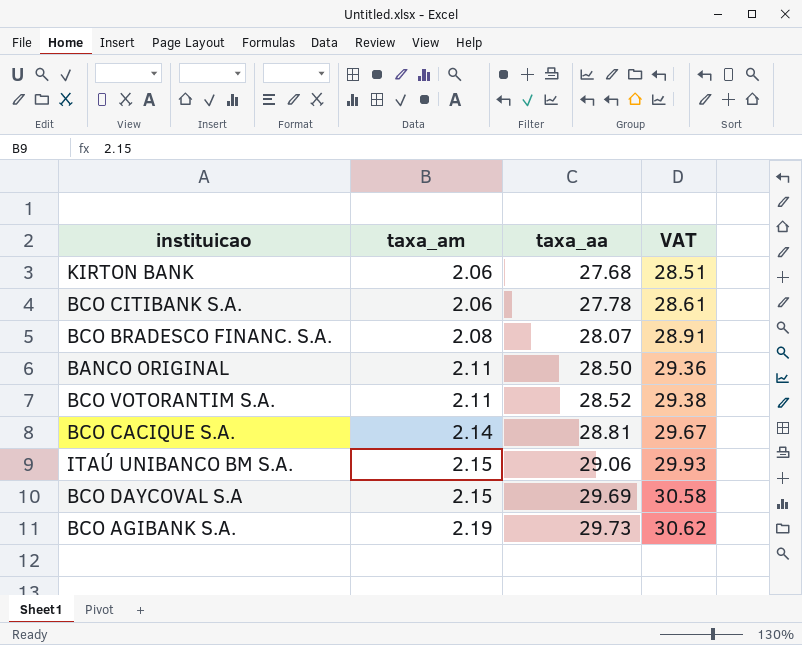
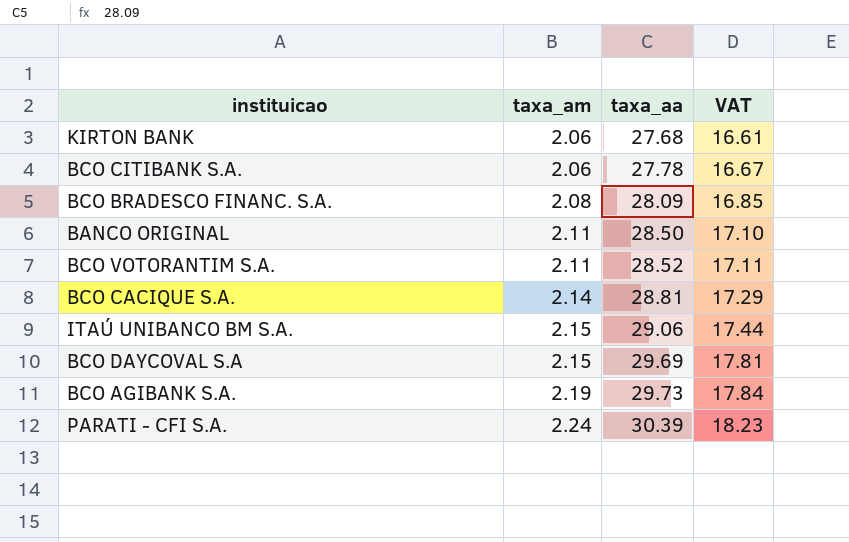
column VAT | formula: [taxa_aa] * 1.03 -> [taxa_aa] * 0.6
BCO BRADESCO FINANC. S.A. | taxa_aa: 28.07 -> 28.09
row PARATI - CFI S.A.: none -> 2.24 | 30.39 | 18.23

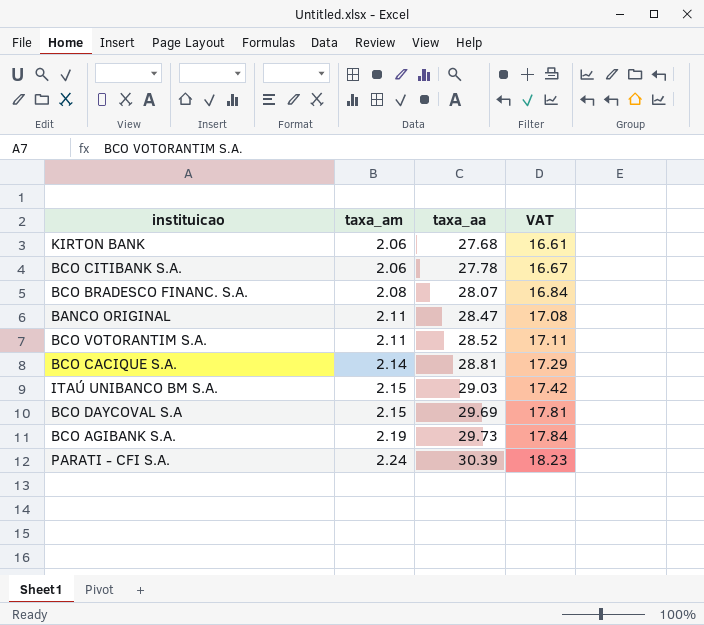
BCO BRADESCO FINANC. S.A. | taxa_aa: 28.09 -> 28.07
BCO BRADESCO FINANC. S.A. | VAT: 16.85 -> 16.84
BANCO ORIGINAL | taxa_aa: 28.50 -> 28.47
BANCO ORIGINAL | VAT: 17.10 -> 17.08
ITAÚ UNIBANCO BM S.A. | taxa_aa: 29.06 -> 29.03
ITAÚ UNIBANCO BM S.A. | VAT: 17.44 -> 17.42

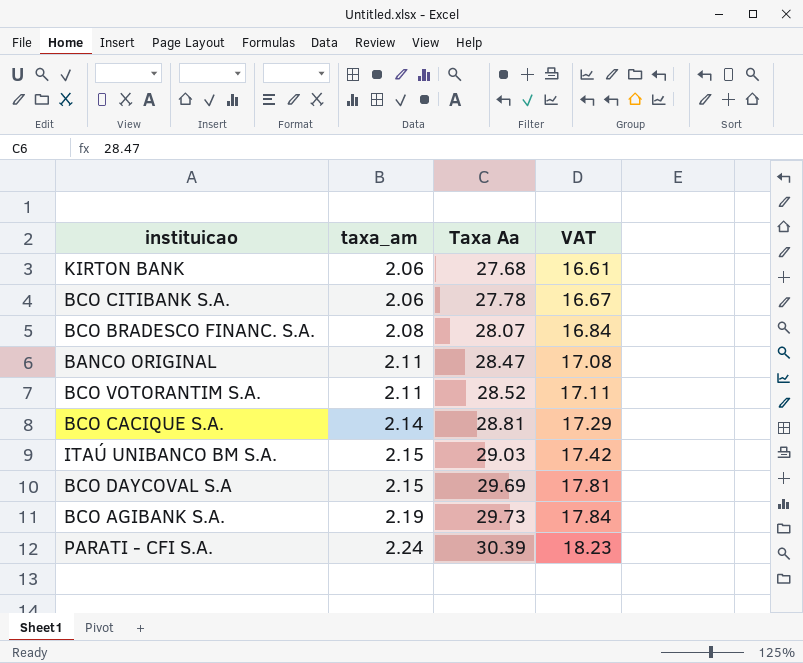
column name: taxa_aa -> Taxa Aa

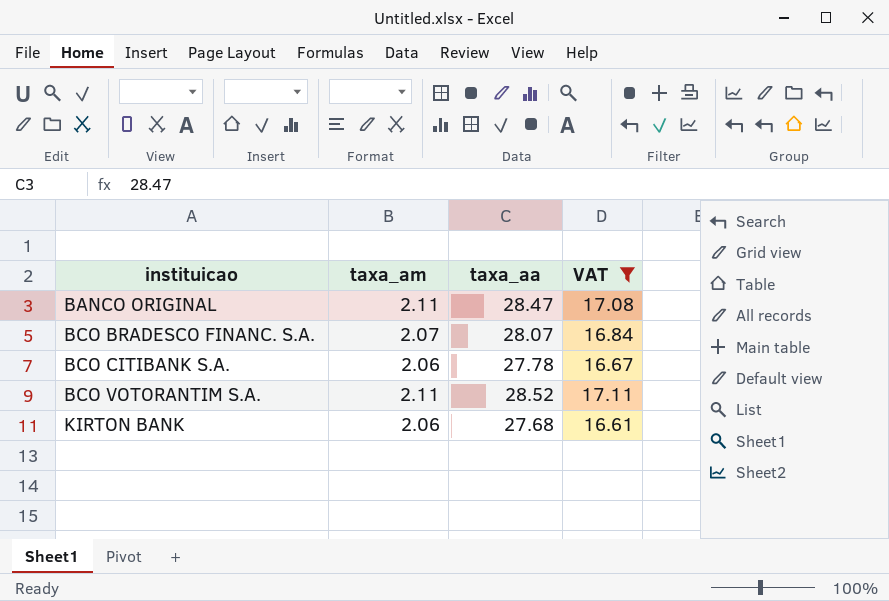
filter: none -> VAT <= 17.11
row order: taxa_am ascending -> instituicao ascending
column name: Taxa Aa -> taxa_aa
BCO BRADESCO FINANC. S.A. | taxa_am: 2.08 -> 2.07

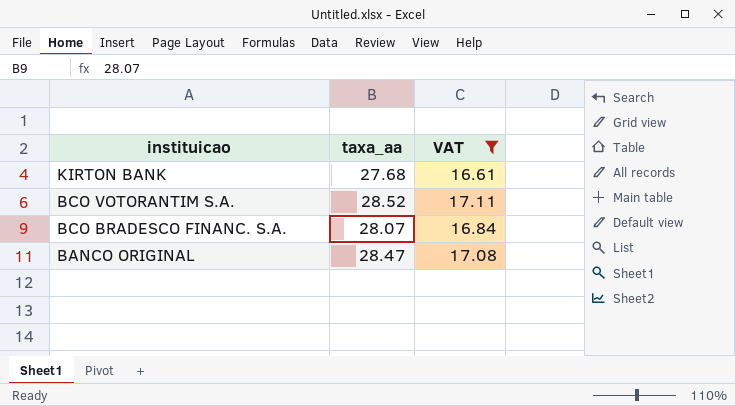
row order: instituicao ascending -> instituicao descending
column taxa_am | position: 2 -> none
row BCO CITIBANK S.A.: 2.06 | 27.78 | 16.67 -> none

